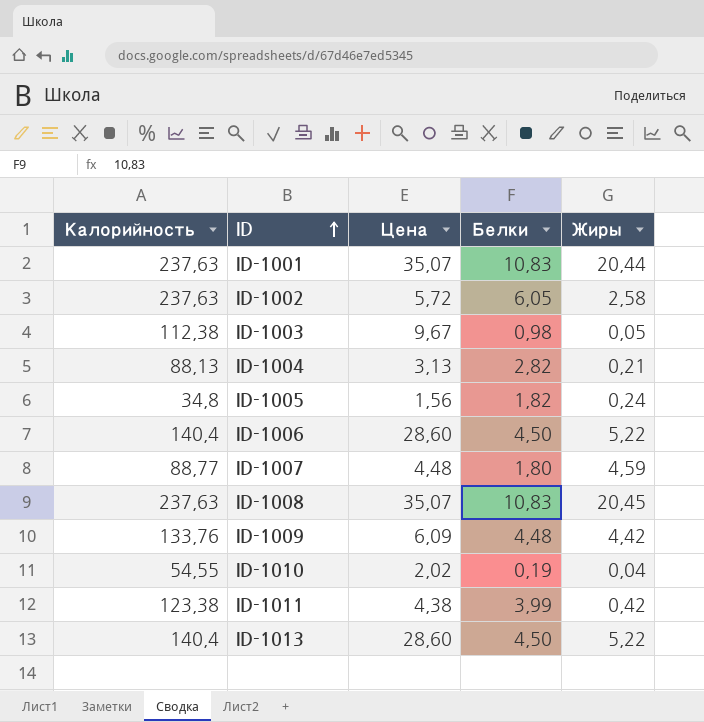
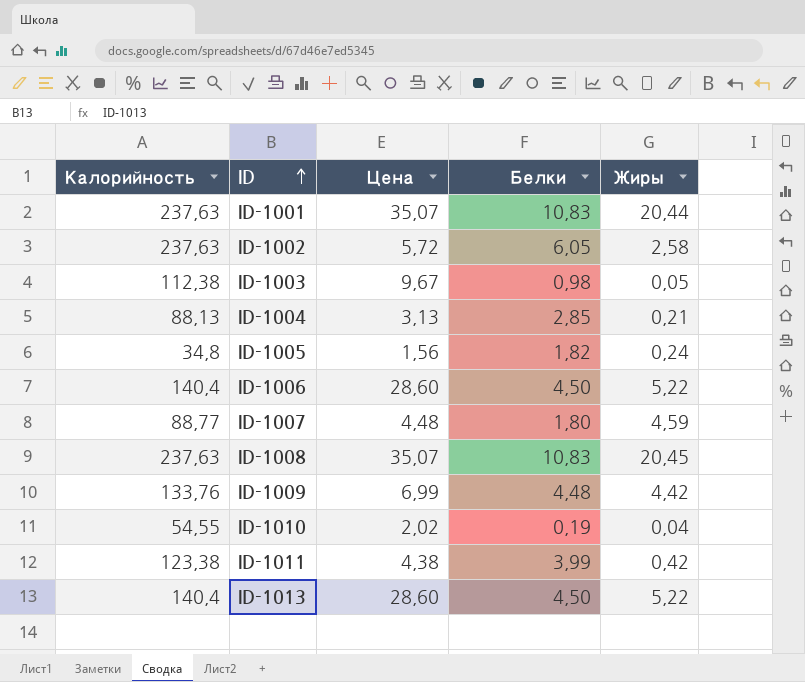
ID-1004 | Белки: 2,82 -> 2,85
ID-1009 | Цена: 6,09 -> 6,99

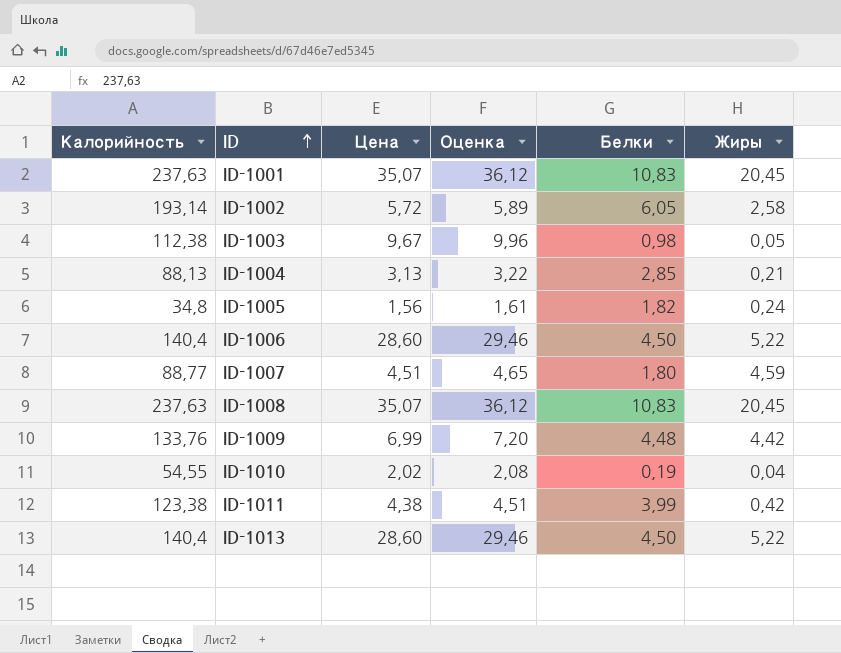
column Оценка | formula: none -> [Цена] * 1,03
ID-1001 | Жиры: 20,44 -> 20,45
ID-1002 | Калорийность: 237,63 -> 193,14
ID-1007 | Цена: 4,48 -> 4,51

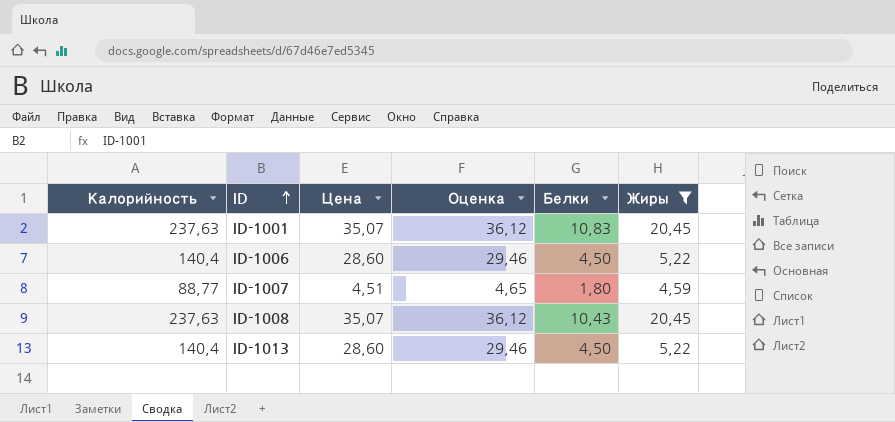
filter: none -> Жиры >= 4,59
ID-1008 | Белки: 10,83 -> 10,43

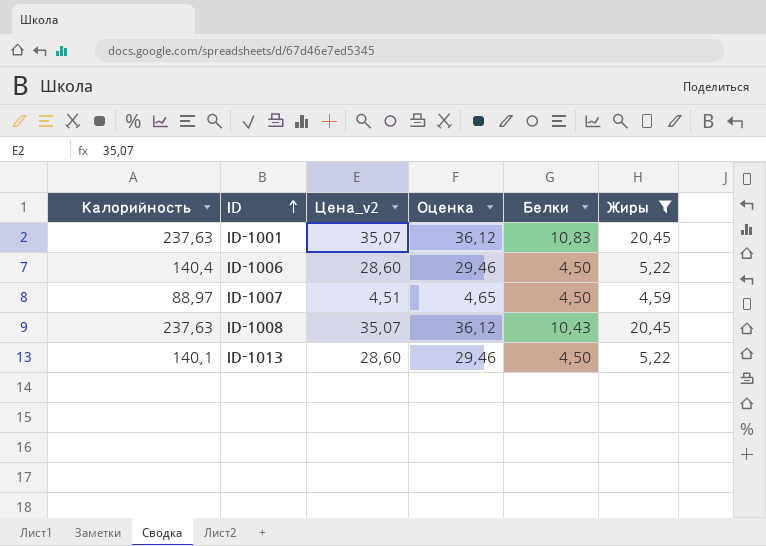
column name: Цена -> Цена_v2
ID-1007 | Калорийность: 88,77 -> 88,97
ID-1007 | Белки: 1,80 -> 4,50
ID-1013 | Калорийность: 140,4 -> 140,1

